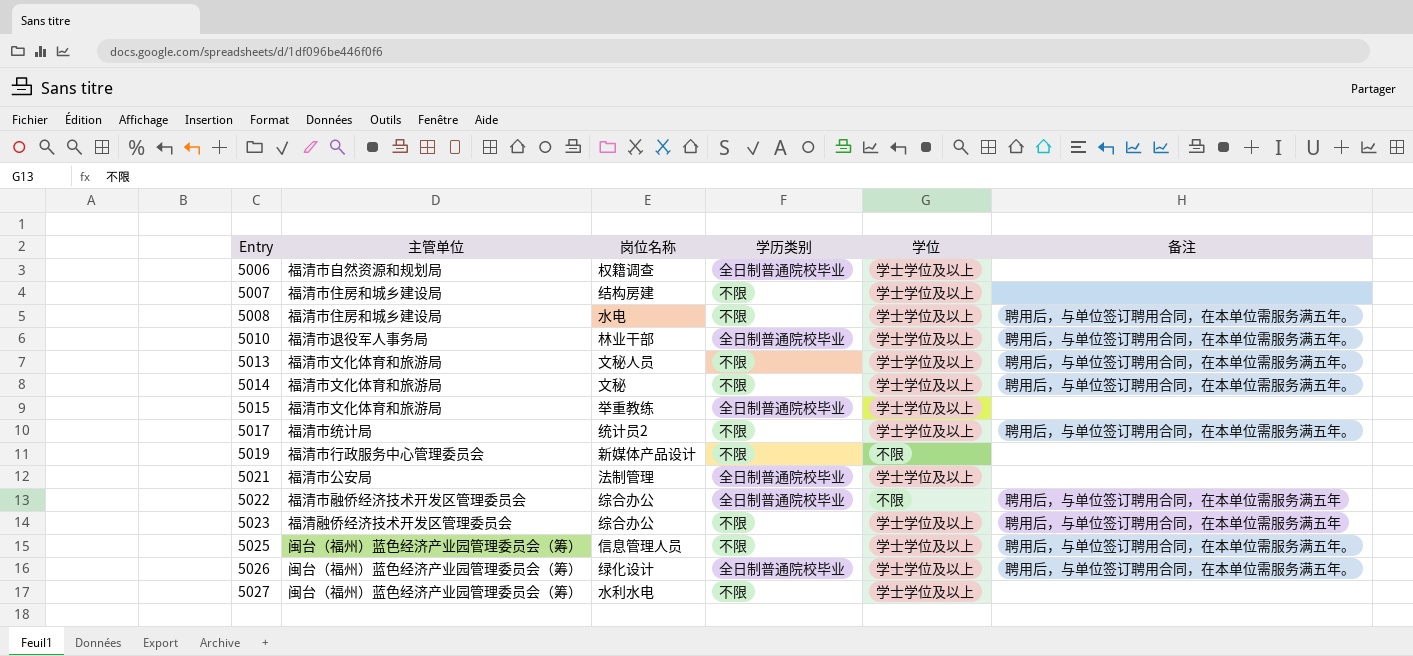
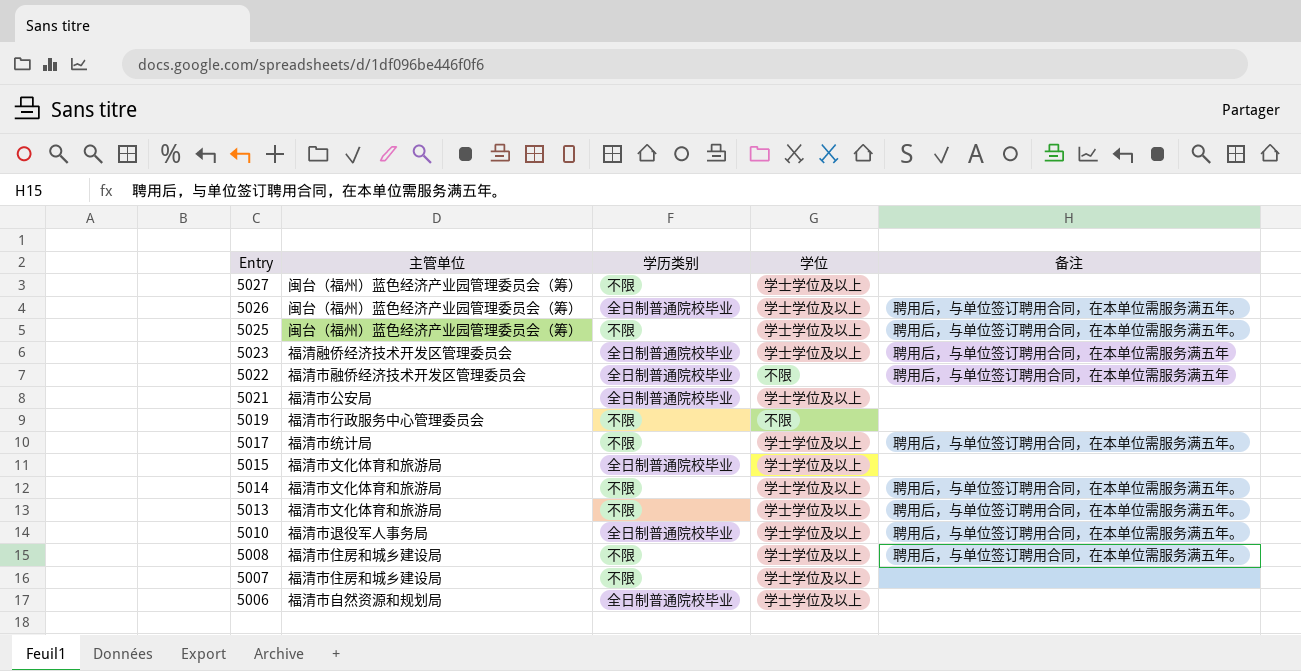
row order: Entry ascending -> Entry descending
column 岗位名称 | position: 3 -> none
5023 | 学历类别: 不限 -> 全日制普通院校毕业

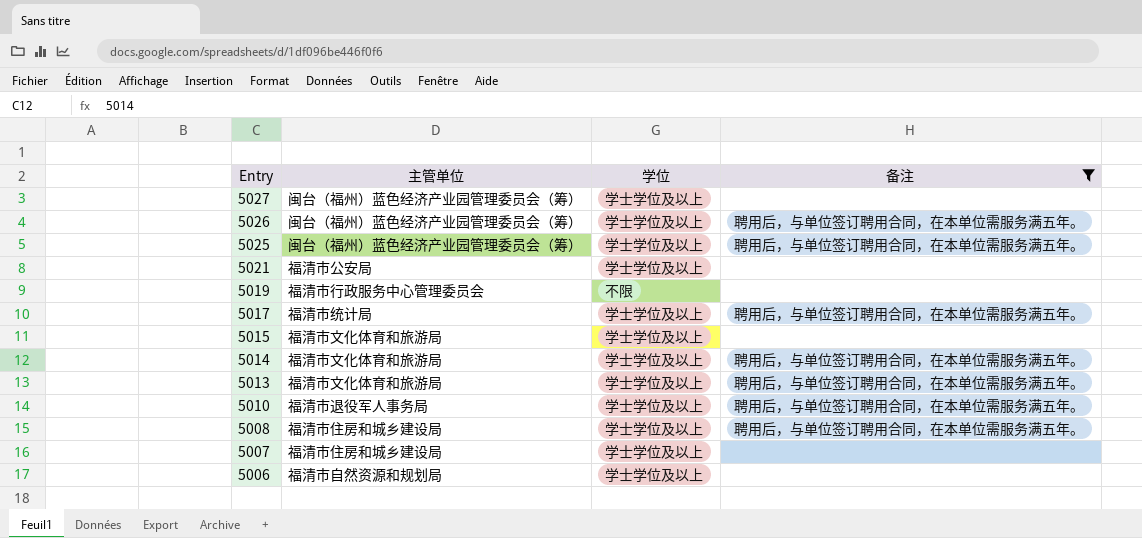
filter: none -> 备注 != 聘用后，与单位签订聘用合同，在本单位需服务满五年
column 学历类别 | position: 3 -> none

